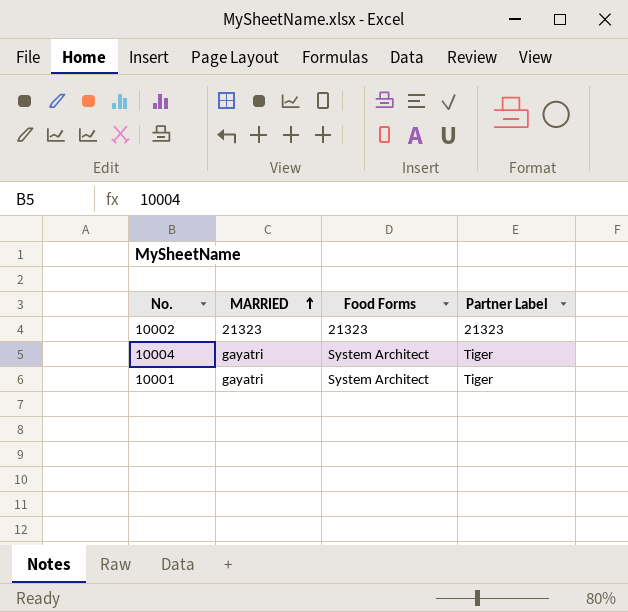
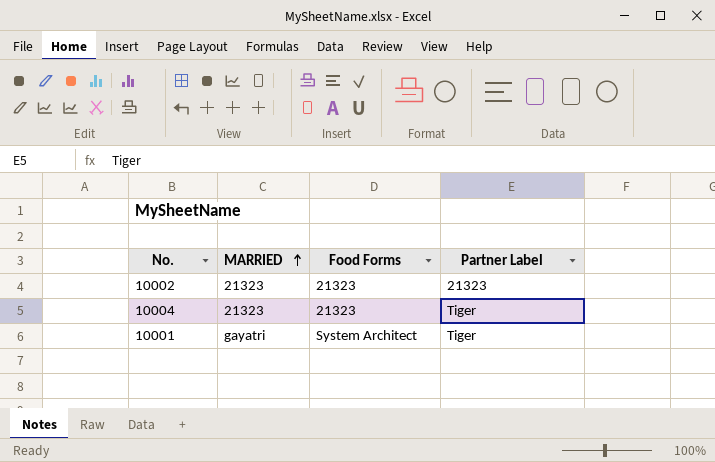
10004 | MARRIED: gayatri -> 21323
10004 | Food Forms: System Architect -> 21323

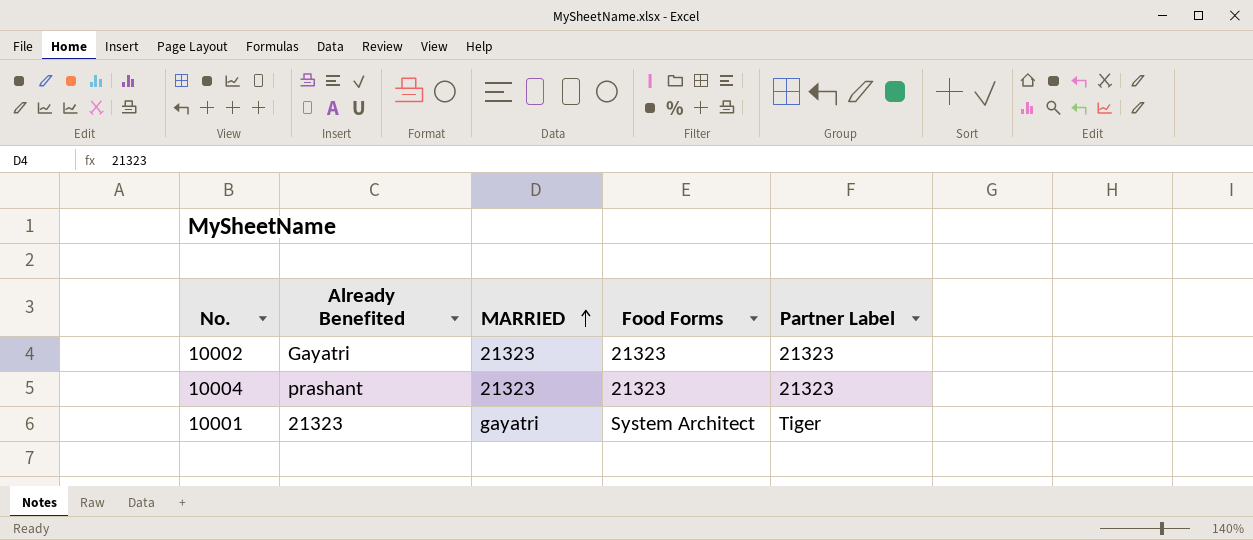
column Already Benefited | position: none -> 2
10004 | Partner Label: Tiger -> 21323

